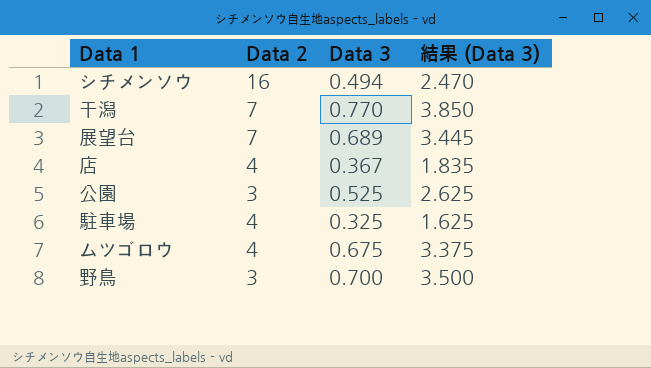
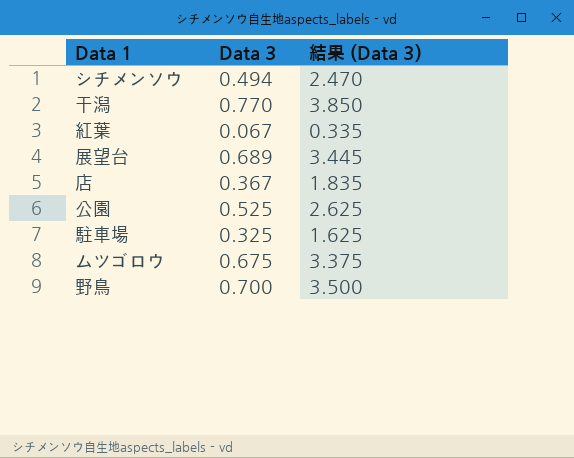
column Data 2 | position: 2 -> none
row 紅葉: none -> 0.067 | 0.335

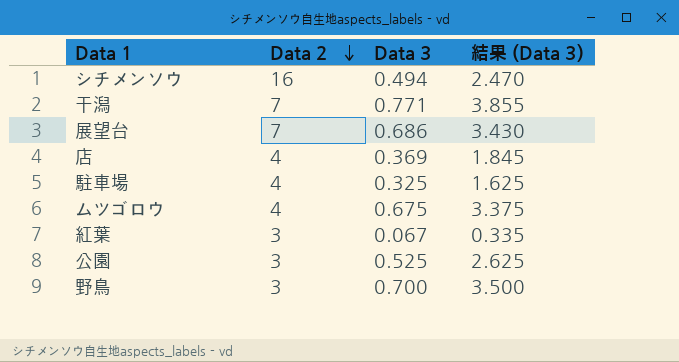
row order: none -> Data 2 descending
column Data 2 | position: none -> 2
干潟 | Data 3: 0.770 -> 0.771
干潟 | 結果 (Data 3): 3.850 -> 3.855
展望台 | Data 3: 0.689 -> 0.686
展望台 | 結果 (Data 3): 3.445 -> 3.430
店 | Data 3: 0.367 -> 0.369
店 | 結果 (Data 3): 1.835 -> 1.845

